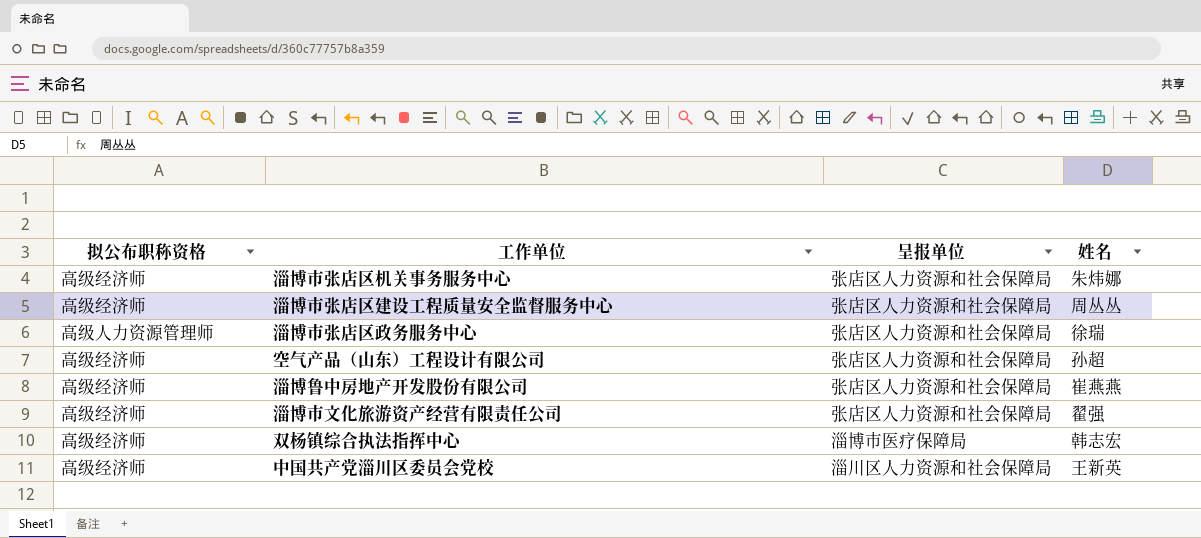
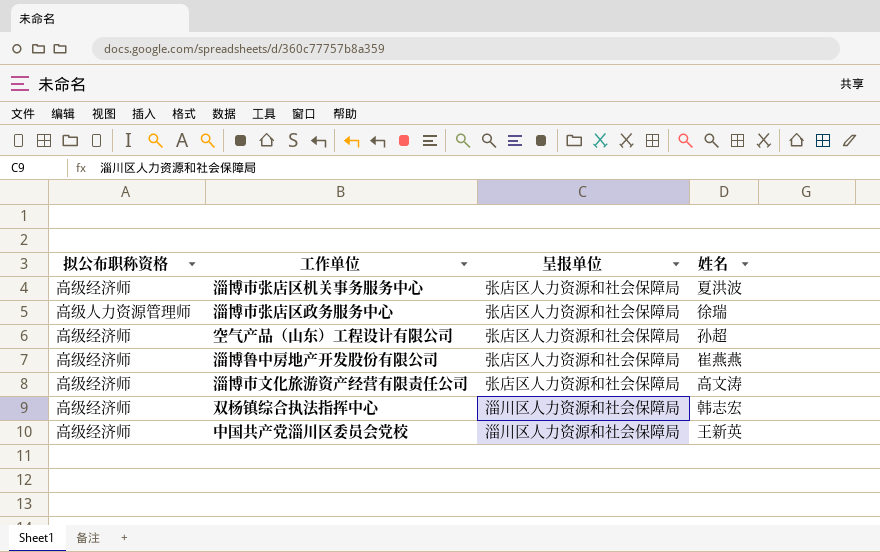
row 淄博市张店区建设工程质量安全监督服务中心: 高级经济师 | 张店区人力资源和社会保障局 | 周丛丛 -> none
淄博市张店区机关事务服务中心 | 姓名: 朱炜娜 -> 夏洪波
淄博市文化旅游资产经营有限责任公司 | 姓名: 翟强 -> 高文涛
双杨镇综合执法指挥中心 | 呈报单位: 淄博市医疗保障局 -> 淄川区人力资源和社会保障局

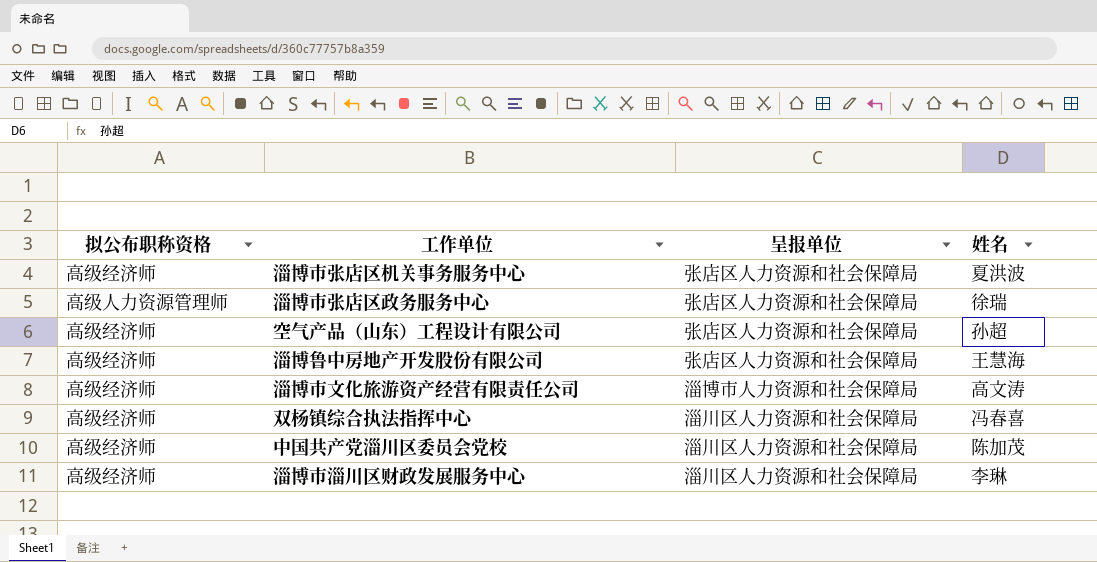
淄博鲁中房地产开发股份有限公司 | 姓名: 崔燕燕 -> 王慧海
淄博市文化旅游资产经营有限责任公司 | 呈报单位: 张店区人力资源和社会保障局 -> 淄博市人力资源和社会保障局
双杨镇综合执法指挥中心 | 姓名: 韩志宏 -> 冯春喜
中国共产党淄川区委员会党校 | 姓名: 王新英 -> 陈加茂
row 淄博市淄川区财政发展服务中心: none -> 高级经济师 | 淄川区人力资源和社会保障局 | 李琳

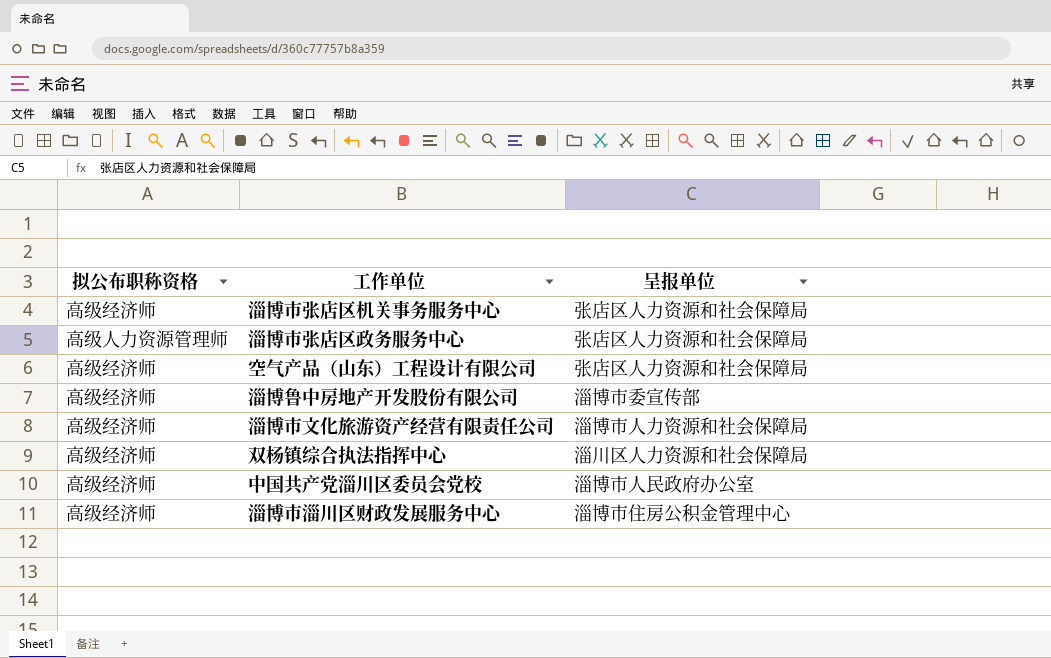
column 姓名 | position: 4 -> none
淄博鲁中房地产开发股份有限公司 | 呈报单位: 张店区人力资源和社会保障局 -> 淄博市委宣传部
中国共产党淄川区委员会党校 | 呈报单位: 淄川区人力资源和社会保障局 -> 淄博市人民政府办公室
淄博市淄川区财政发展服务中心 | 呈报单位: 淄川区人力资源和社会保障局 -> 淄博市住房公积金管理中心

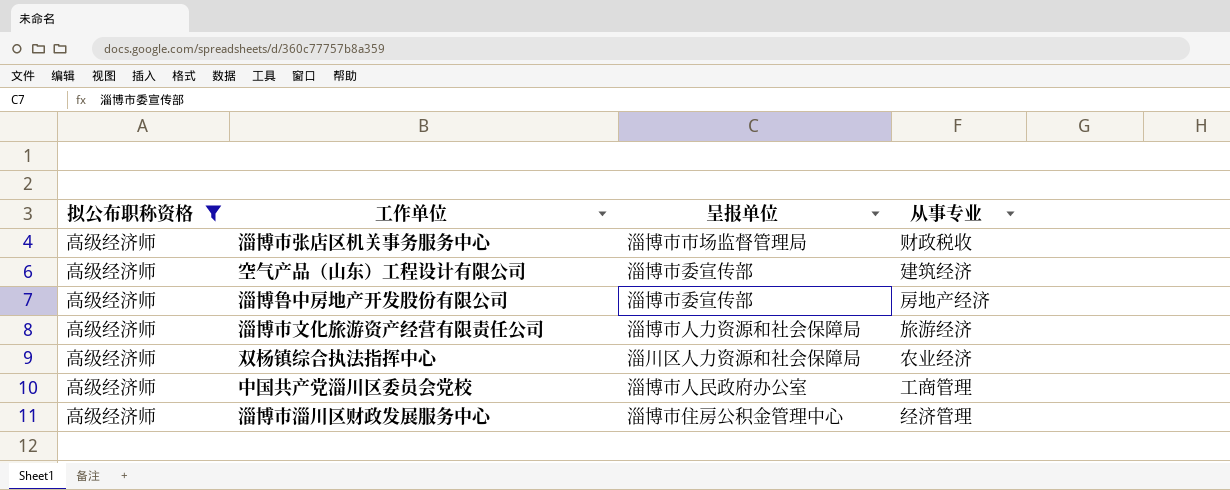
filter: none -> 拟公布职称资格 = 高级经济师
column 从事专业 | position: none -> 4
淄博市张店区机关事务服务中心 | 呈报单位: 张店区人力资源和社会保障局 -> 淄博市市场监督管理局
空气产品（山东）工程设计有限公司 | 呈报单位: 张店区人力资源和社会保障局 -> 淄博市委宣传部

